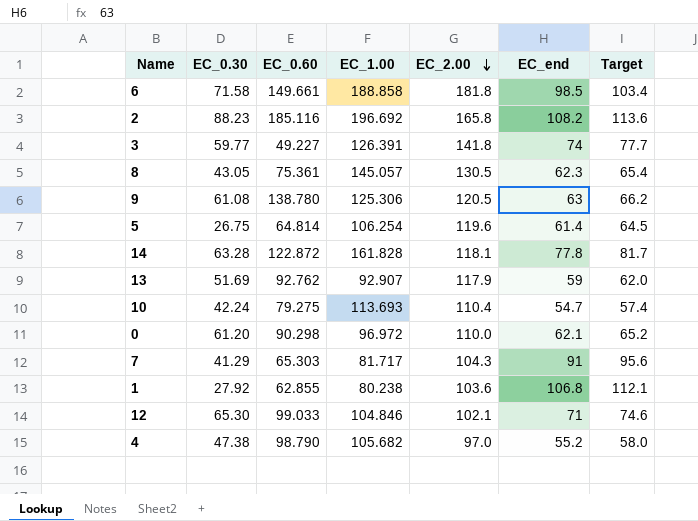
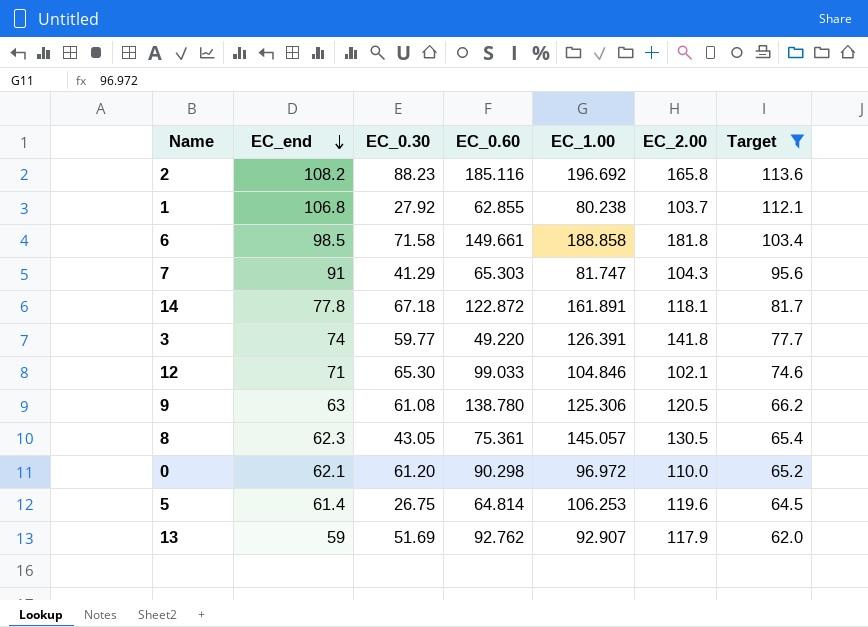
filter: none -> Target >= 62.0
row order: EC_2.00 descending -> EC_end descending
column EC_end | position: 6 -> 2
1 | EC_2.00: 103.6 -> 103.7
7 | EC_1.00: 81.717 -> 81.747
14 | EC_0.30: 63.28 -> 67.18
14 | EC_1.00: 161.828 -> 161.891
3 | EC_0.60: 49.227 -> 49.220
5 | EC_1.00: 106.254 -> 106.253

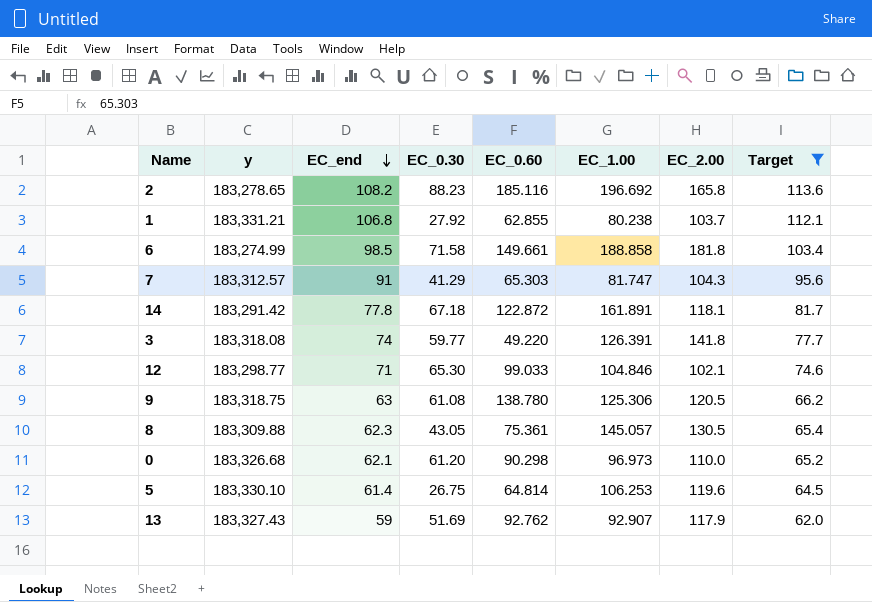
column y | position: none -> 2
0 | EC_1.00: 96.972 -> 96.973

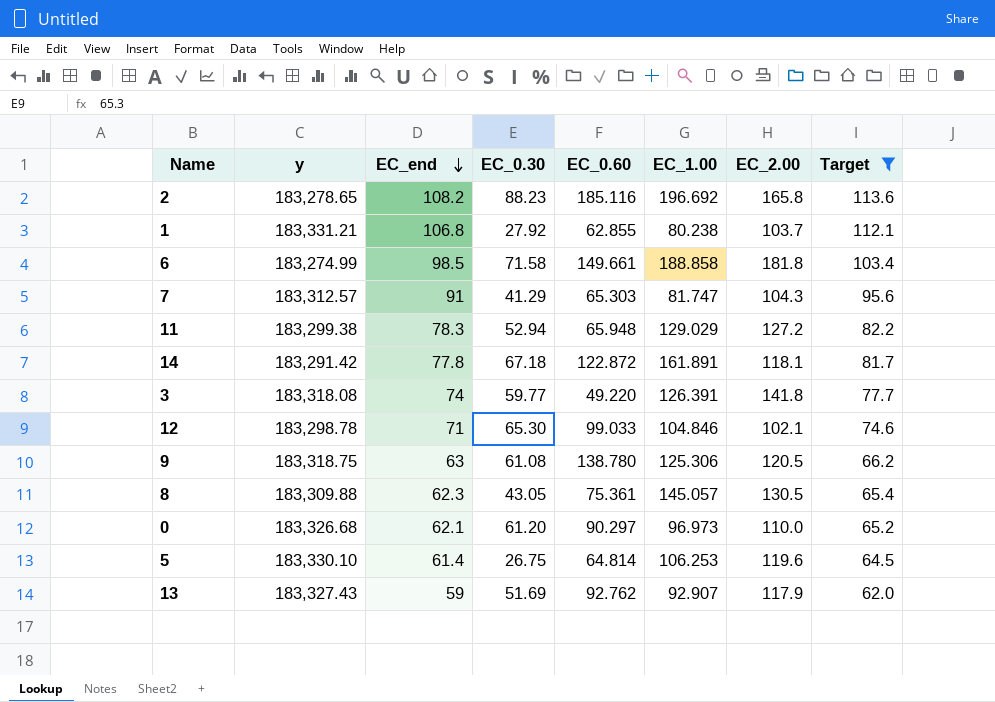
row 11: none -> 183,299.38 | 78.3 | 52.94 | 65.948 | 129.029 | 127.2 | 82.2
12 | y: 183,298.77 -> 183,298.78
0 | EC_0.60: 90.298 -> 90.297

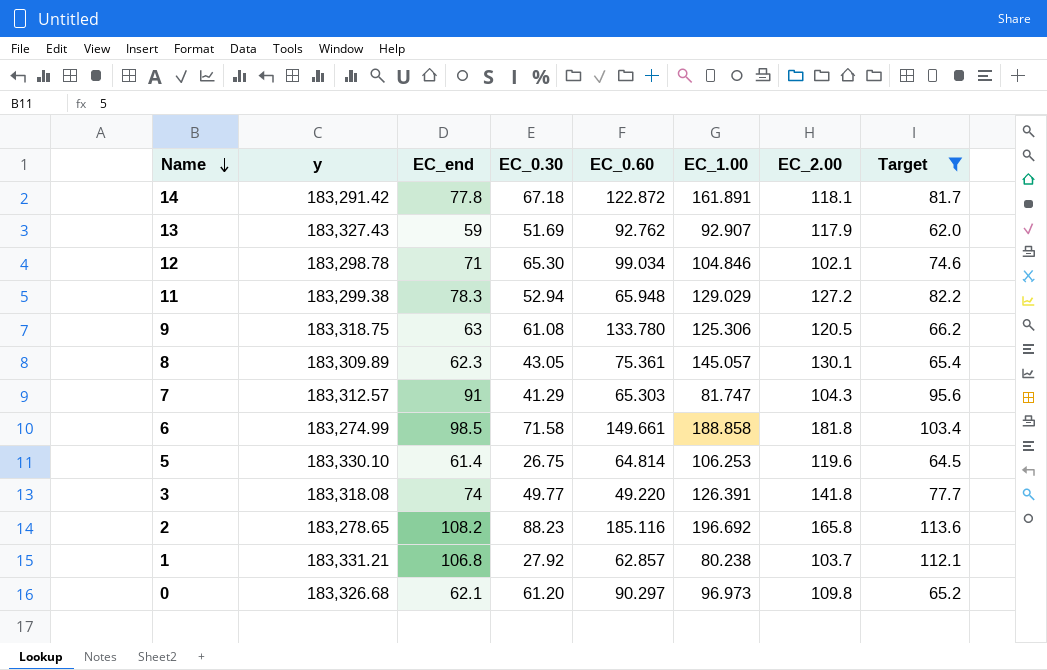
row order: EC_end descending -> Name descending
12 | EC_0.60: 99.033 -> 99.034
9 | EC_0.60: 138.780 -> 133.780
8 | y: 183,309.88 -> 183,309.89
8 | EC_2.00: 130.5 -> 130.1
3 | EC_0.30: 59.77 -> 49.77
1 | EC_0.60: 62.855 -> 62.857
0 | EC_2.00: 110.0 -> 109.8

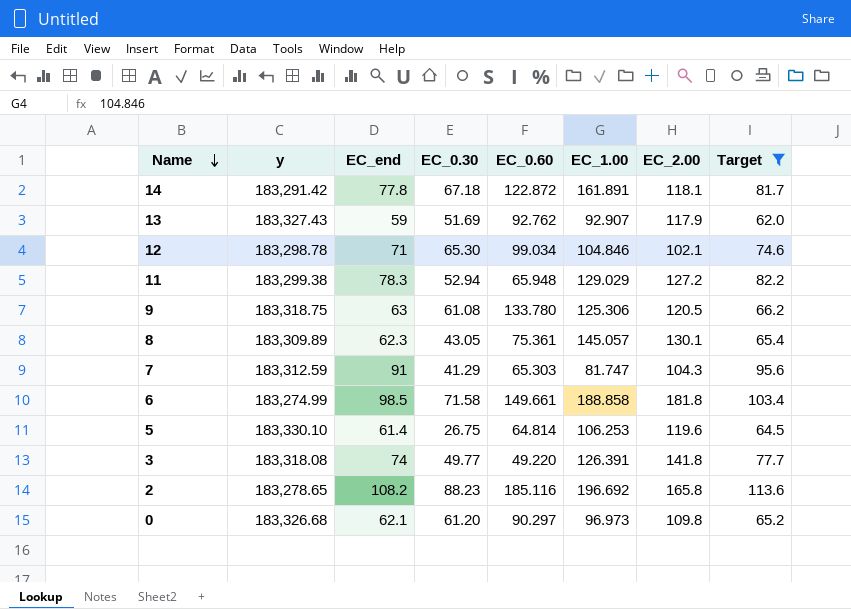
row 1: 183,331.21 | 106.8 | 27.92 | 62.857 | 80.238 | 103.7 | 112.1 -> none
7 | y: 183,312.57 -> 183,312.59

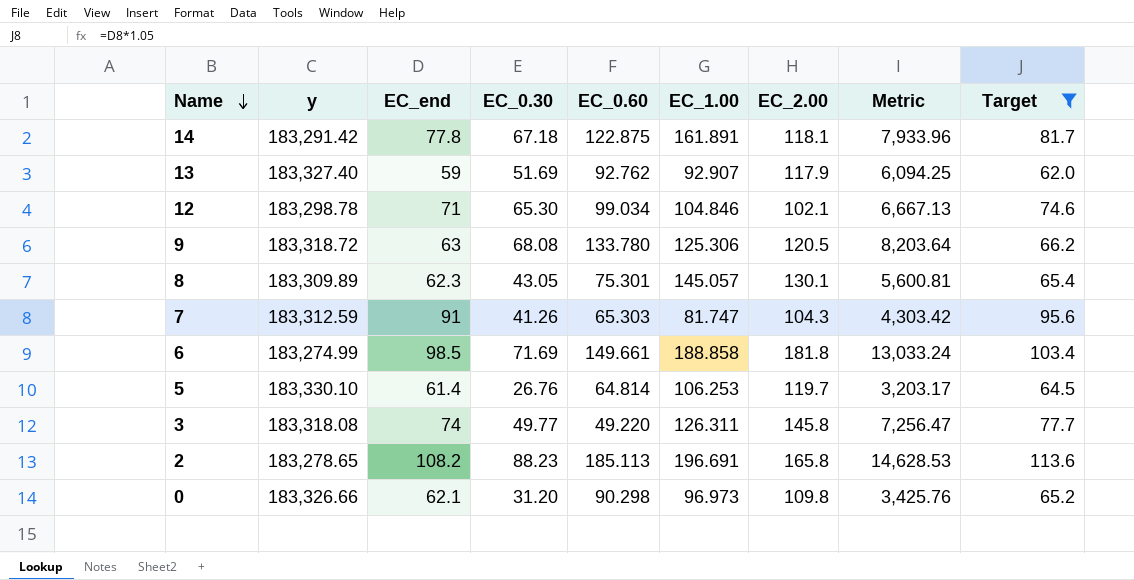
column Metric | formula: none -> [EC_0.30] * [EC_2.00]
row 11: 183,299.38 | 78.3 | 52.94 | 65.948 | 129.029 | 127.2 | 82.2 -> none
14 | EC_0.60: 122.872 -> 122.875
13 | y: 183,327.43 -> 183,327.40
9 | y: 183,318.75 -> 183,318.72
9 | EC_0.30: 61.08 -> 68.08
8 | EC_0.60: 75.361 -> 75.301
7 | EC_0.30: 41.29 -> 41.26
6 | EC_0.30: 71.58 -> 71.69
5 | EC_0.30: 26.75 -> 26.76
5 | EC_2.00: 119.6 -> 119.7
3 | EC_1.00: 126.391 -> 126.311
3 | EC_2.00: 141.8 -> 145.8
2 | EC_0.60: 185.116 -> 185.113
2 | EC_1.00: 196.692 -> 196.691
0 | y: 183,326.68 -> 183,326.66
0 | EC_0.30: 61.20 -> 31.20
0 | EC_0.60: 90.297 -> 90.298

